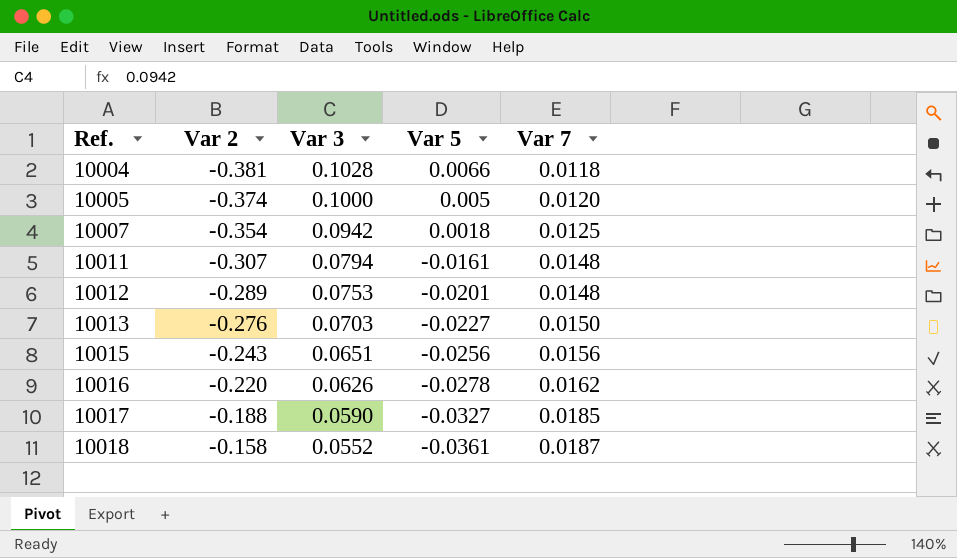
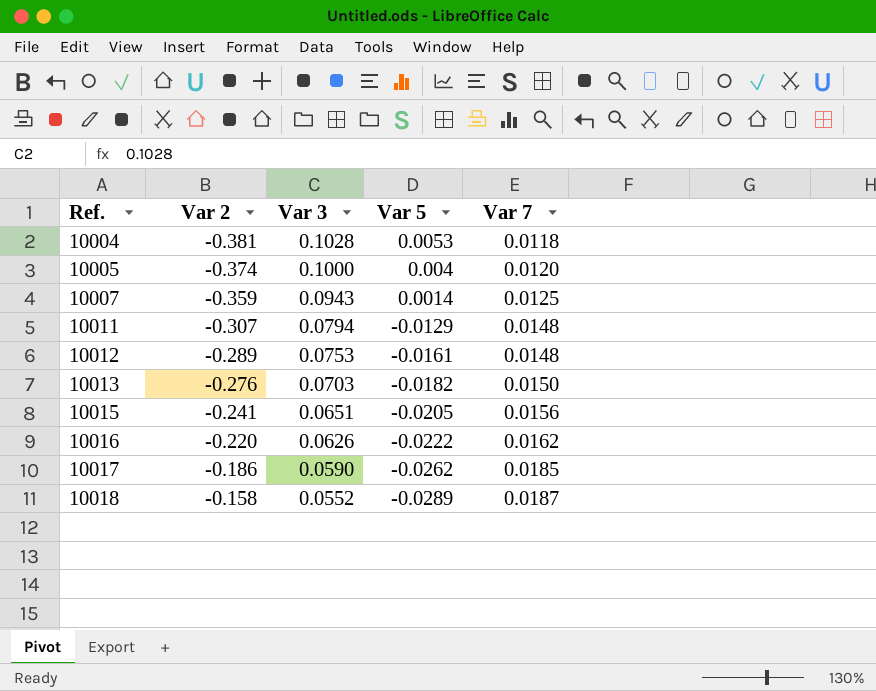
10004 | Var 5: 0.0066 -> 0.0053
10005 | Var 5: 0.005 -> 0.004
10007 | Var 2: -0.354 -> -0.359
10007 | Var 3: 0.0942 -> 0.0943
10007 | Var 5: 0.0018 -> 0.0014
10011 | Var 5: -0.0161 -> -0.0129
10012 | Var 5: -0.0201 -> -0.0161
10013 | Var 5: -0.0227 -> -0.0182
10015 | Var 2: -0.243 -> -0.241
10015 | Var 5: -0.0256 -> -0.0205
10016 | Var 5: -0.0278 -> -0.0222
10017 | Var 2: -0.188 -> -0.186
10017 | Var 5: -0.0327 -> -0.0262
10018 | Var 5: -0.0361 -> -0.0289

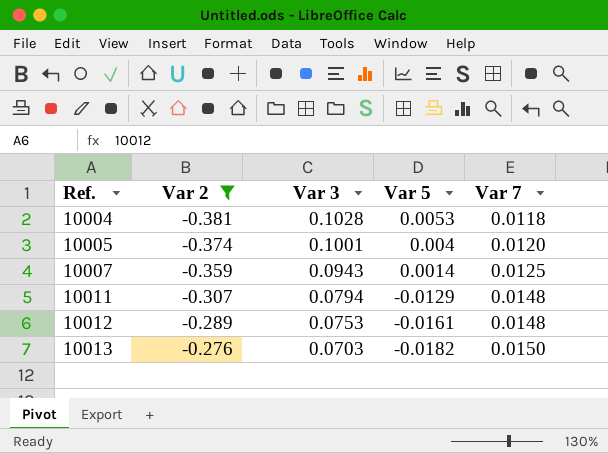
filter: none -> Var 2 <= -0.276
10005 | Var 3: 0.1000 -> 0.1001

